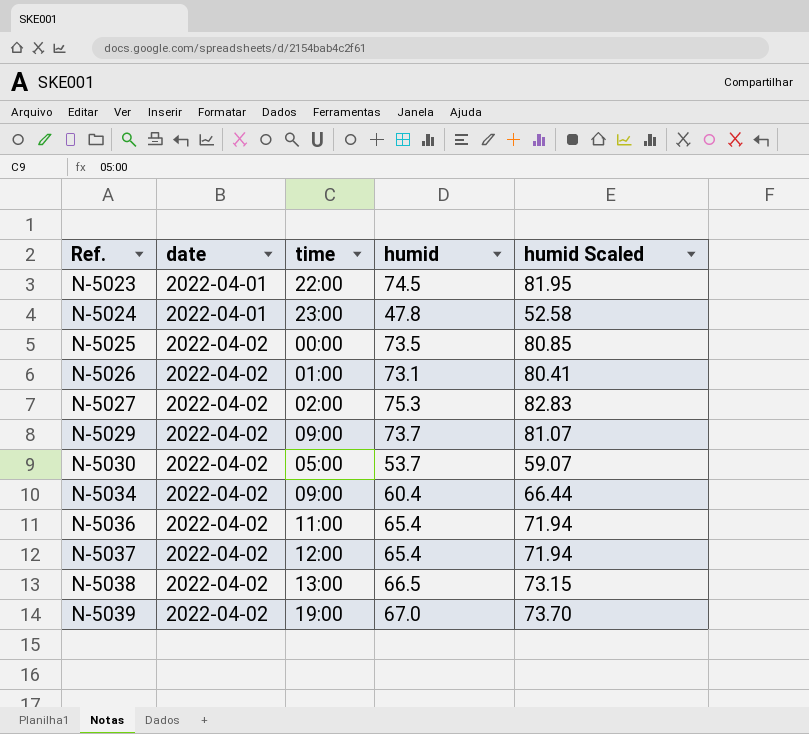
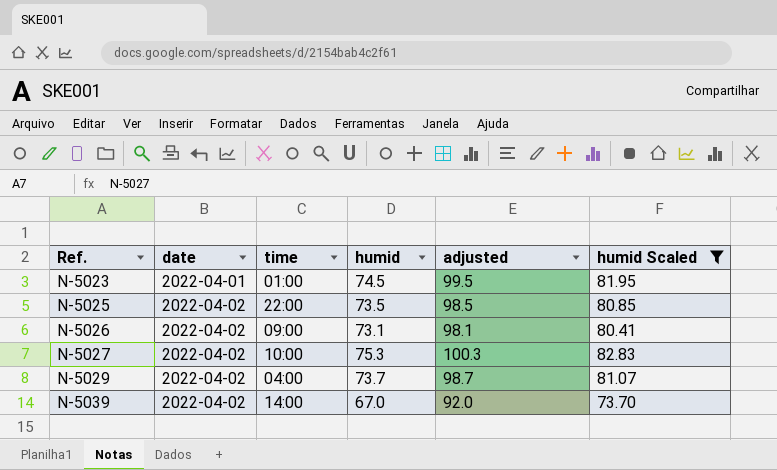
filter: none -> humid Scaled >= 73.70
column adjusted | formula: none -> [humid] + 25
N-5023 | time: 22:00 -> 01:00
N-5025 | time: 00:00 -> 22:00
N-5026 | time: 01:00 -> 09:00
N-5027 | time: 02:00 -> 10:00
N-5029 | time: 09:00 -> 04:00
N-5039 | time: 19:00 -> 14:00

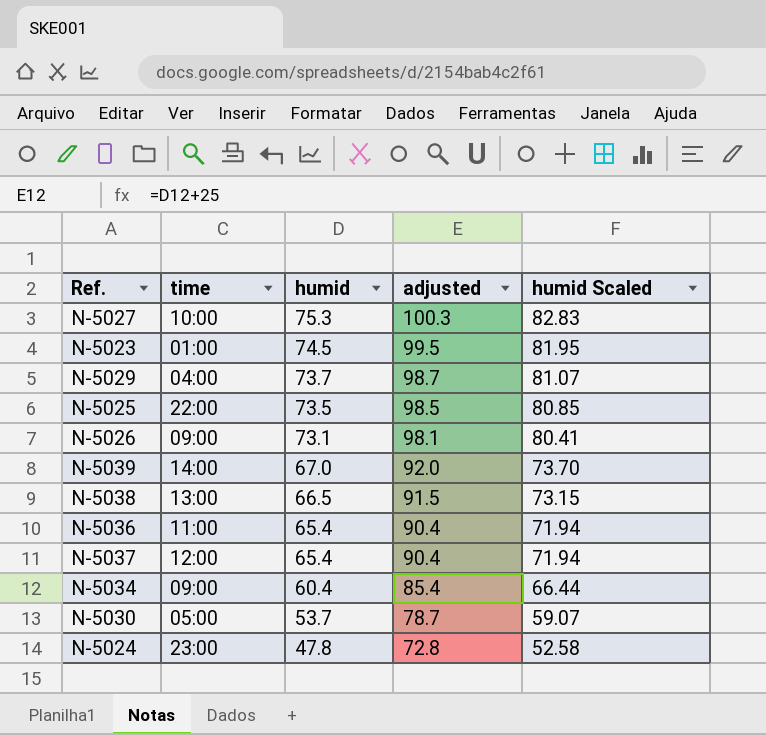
filter: humid Scaled >= 73.70 -> none
row order: Ref. ascending -> humid descending
column date | position: 2 -> none

